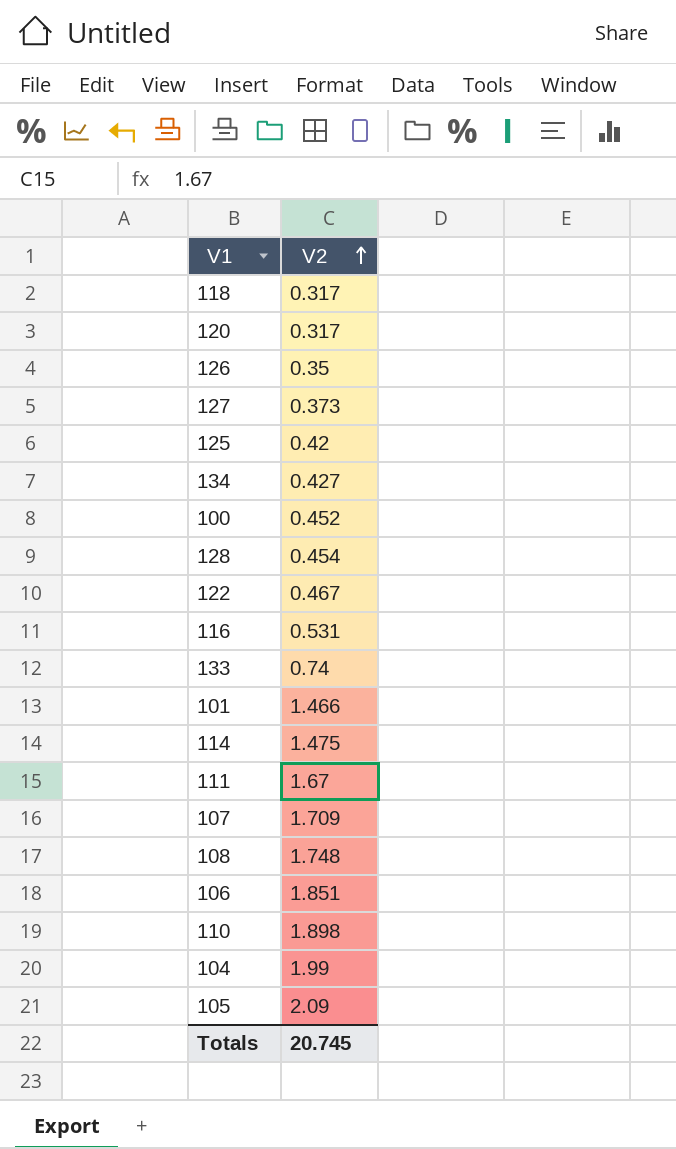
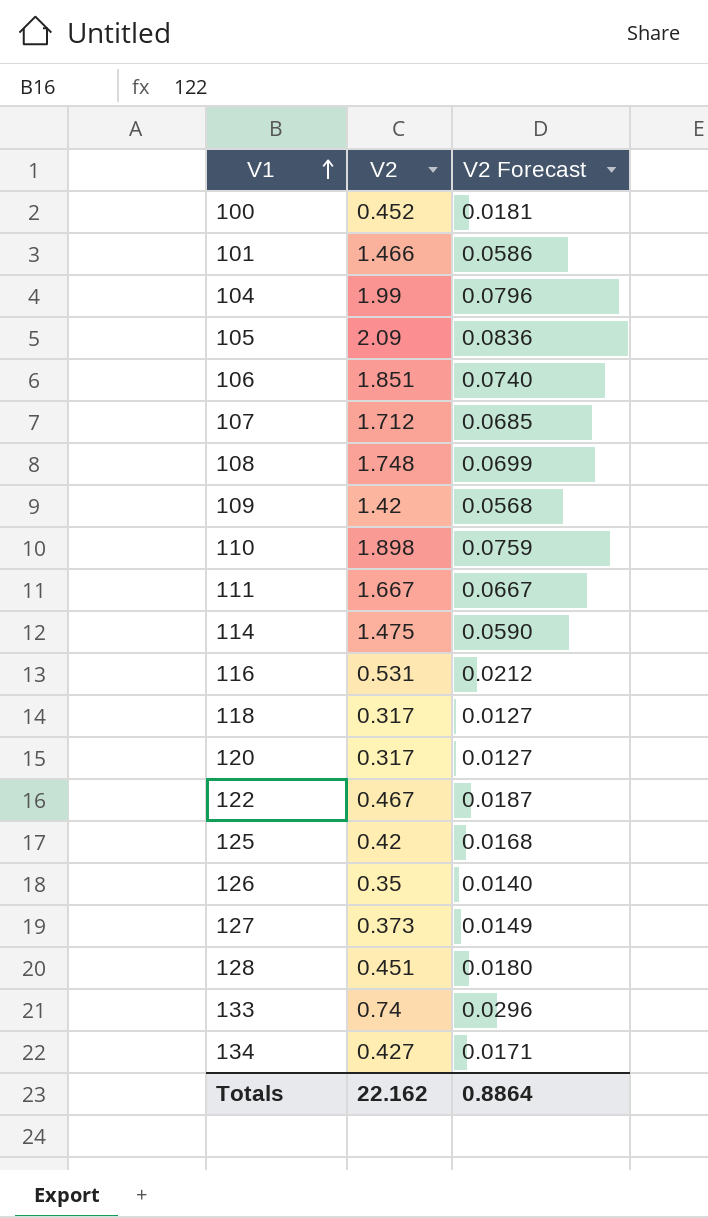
row order: V2 ascending -> V1 ascending
column V2 Forecast | formula: none -> [V2] * 0.04
107 | V2: 1.709 -> 1.712
row 109: none -> 1.42 | 0.0568
111 | V2: 1.67 -> 1.667
128 | V2: 0.454 -> 0.451
Totals | V2: 20.745 -> 22.162

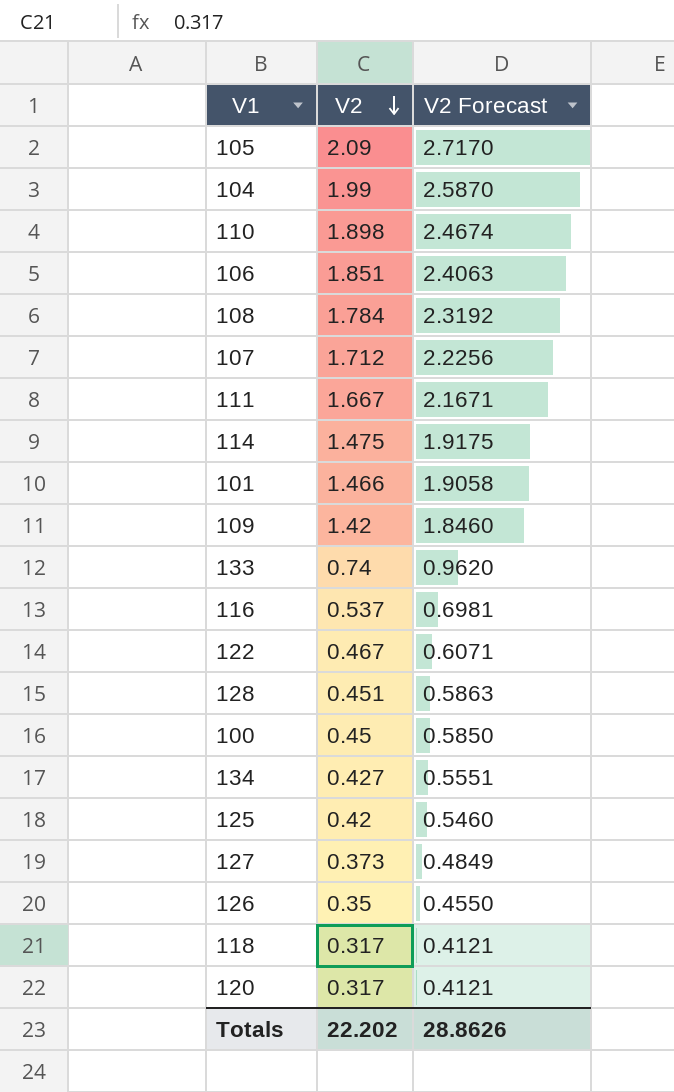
row order: V1 ascending -> V2 descending
column V2 Forecast | formula: [V2] * 0.04 -> [V2] * 1.3
108 | V2: 1.748 -> 1.784
116 | V2: 0.531 -> 0.537
100 | V2: 0.452 -> 0.45
Totals | V2: 22.162 -> 22.202
Totals | V2 Forecast: 0.8864 -> 28.8626

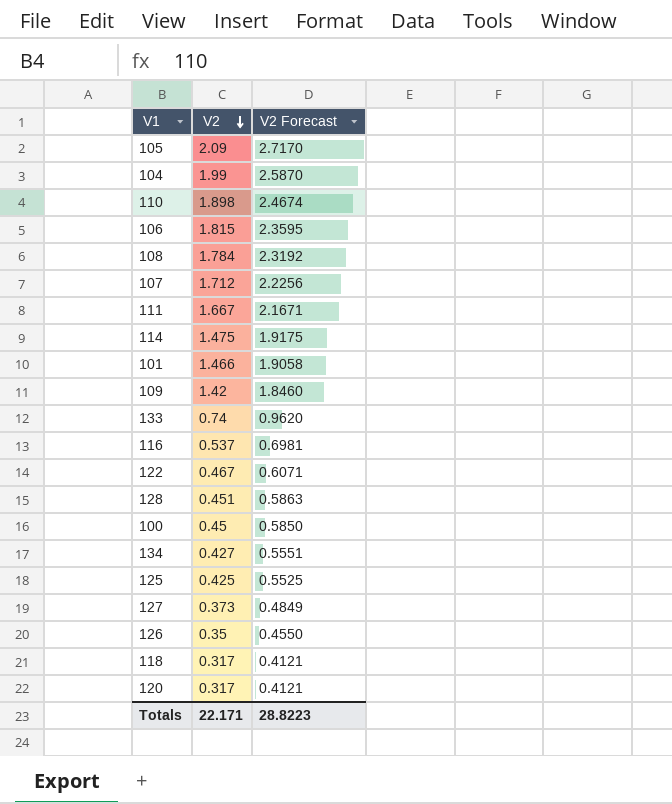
106 | V2: 1.851 -> 1.815
106 | V2 Forecast: 2.4063 -> 2.3595
125 | V2: 0.42 -> 0.425
125 | V2 Forecast: 0.5460 -> 0.5525
Totals | V2: 22.202 -> 22.171
Totals | V2 Forecast: 28.8626 -> 28.8223

